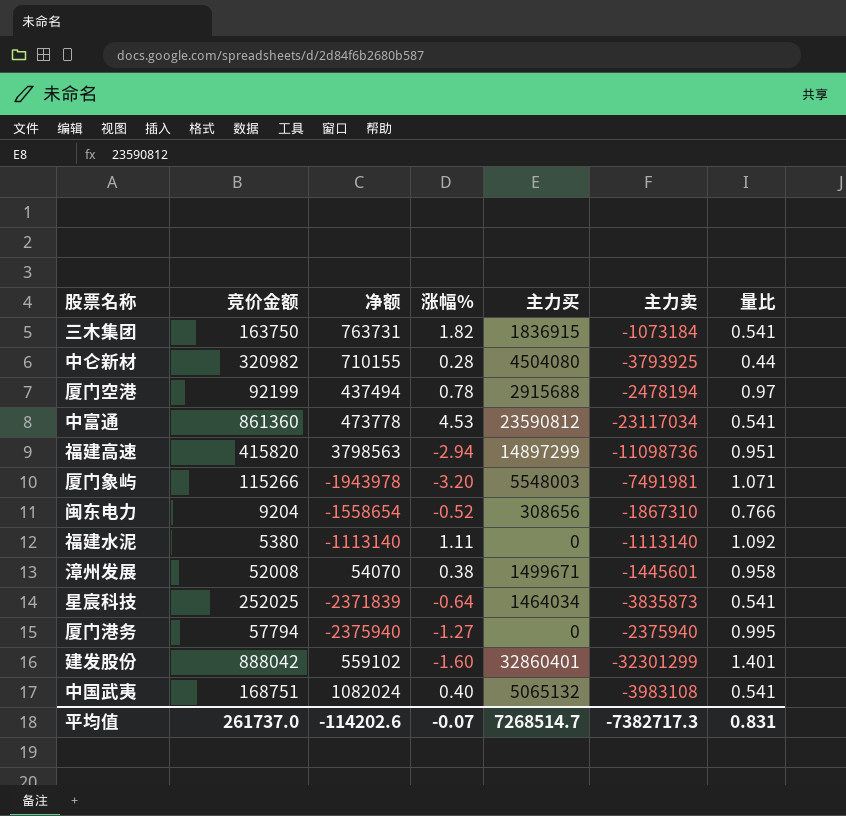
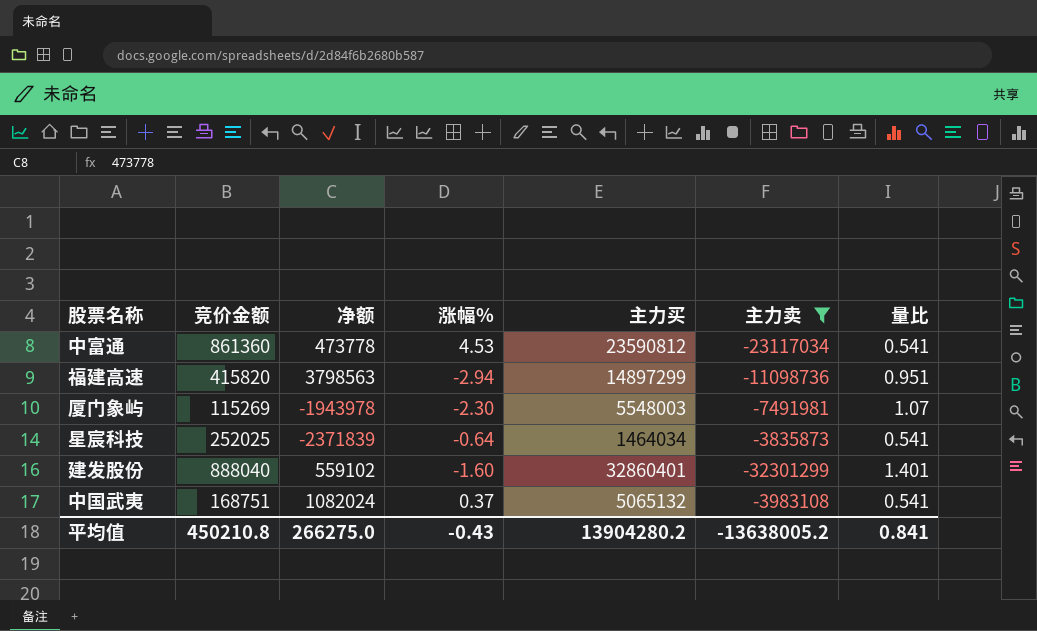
filter: none -> 主力卖 <= -3835873
厦门象屿 | 竞价金额: 115266 -> 115269
厦门象屿 | 涨幅%: -3.20 -> -2.30
厦门象屿 | 量比: 1.071 -> 1.07
建发股份 | 竞价金额: 888042 -> 888040
中国武夷 | 涨幅%: 0.40 -> 0.37
平均值 | 竞价金额: 261737.0 -> 450210.8
平均值 | 净额: -114202.6 -> 266275.0
平均值 | 涨幅%: -0.07 -> -0.43
平均值 | 主力买: 7268514.7 -> 13904280.2
平均值 | 主力卖: -7382717.3 -> -13638005.2
平均值 | 量比: 0.831 -> 0.841

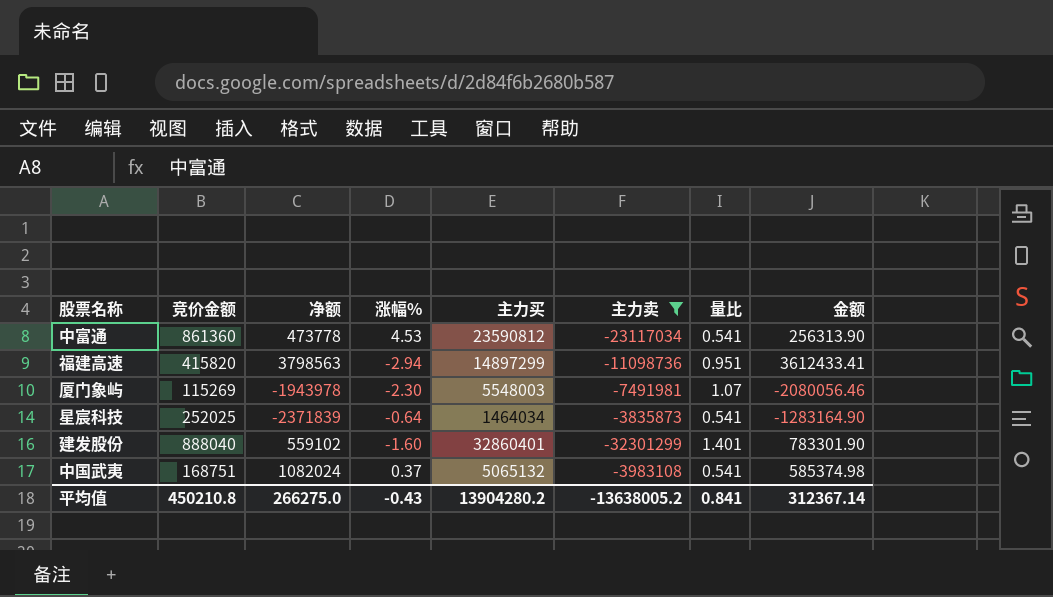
column 金额 | formula: none -> [净额] * [量比]

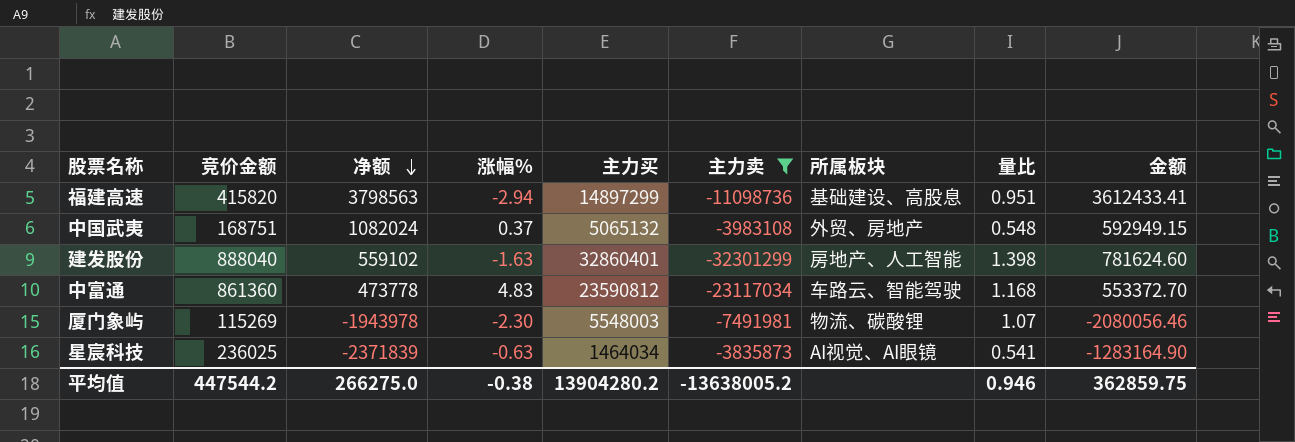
row order: none -> 净额 descending
column 所属板块 | position: none -> 7
中国武夷 | 量比: 0.541 -> 0.548
中国武夷 | 金额: 585374.98 -> 592949.15
建发股份 | 涨幅%: -1.60 -> -1.63
建发股份 | 量比: 1.401 -> 1.398
建发股份 | 金额: 783301.90 -> 781624.60
中富通 | 涨幅%: 4.53 -> 4.83
中富通 | 量比: 0.541 -> 1.168
中富通 | 金额: 256313.90 -> 553372.70
星宸科技 | 竞价金额: 252025 -> 236025
星宸科技 | 涨幅%: -0.64 -> -0.63
平均值 | 竞价金额: 450210.8 -> 447544.2
平均值 | 涨幅%: -0.43 -> -0.38
平均值 | 量比: 0.841 -> 0.946
平均值 | 金额: 312367.14 -> 362859.75

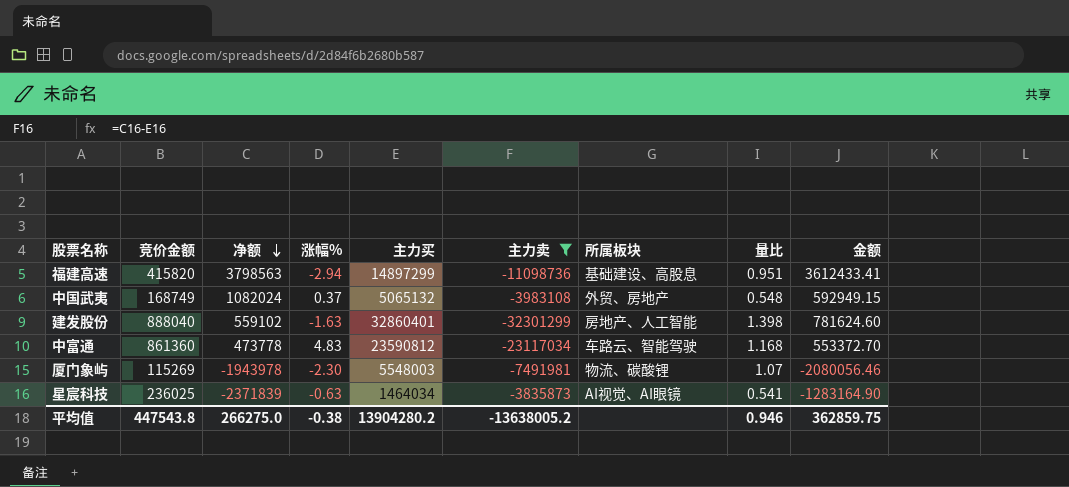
中国武夷 | 竞价金额: 168751 -> 168749
平均值 | 竞价金额: 447544.2 -> 447543.8

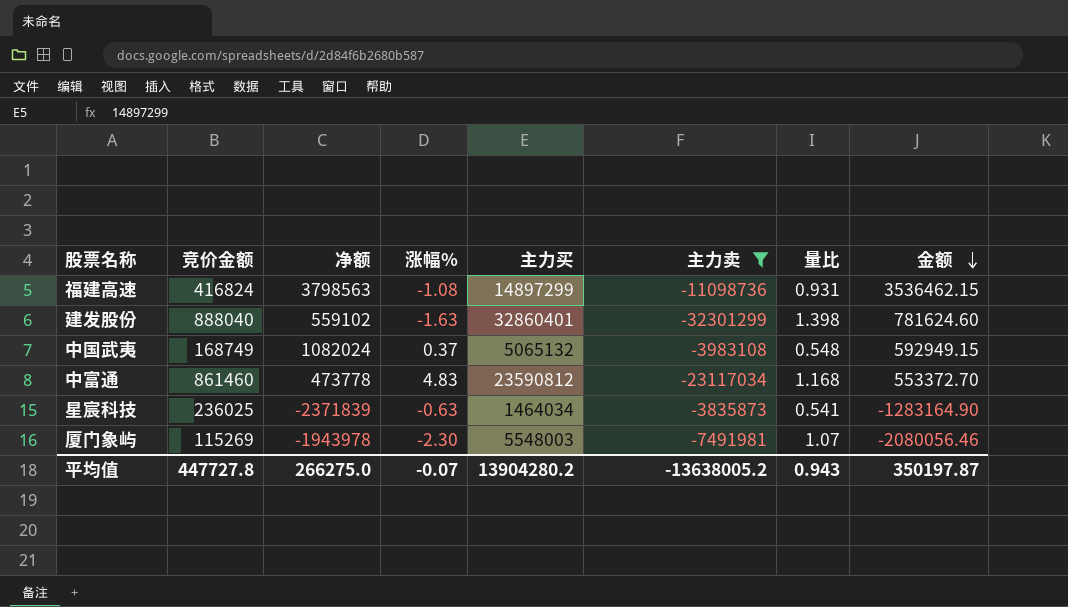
row order: 净额 descending -> 金额 descending
column 所属板块 | position: 7 -> none
福建高速 | 竞价金额: 415820 -> 416824
福建高速 | 涨幅%: -2.94 -> -1.08
福建高速 | 量比: 0.951 -> 0.931
福建高速 | 金额: 3612433.41 -> 3536462.15
中富通 | 竞价金额: 861360 -> 861460
平均值 | 竞价金额: 447543.8 -> 447727.8
平均值 | 涨幅%: -0.38 -> -0.07
平均值 | 量比: 0.946 -> 0.943
平均值 | 金额: 362859.75 -> 350197.87

